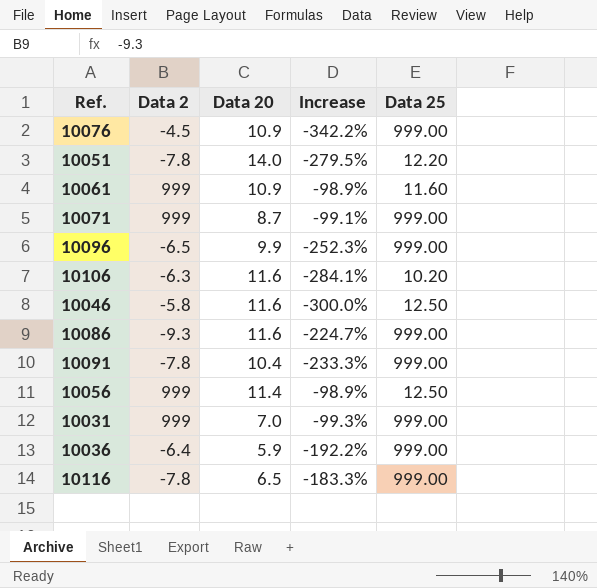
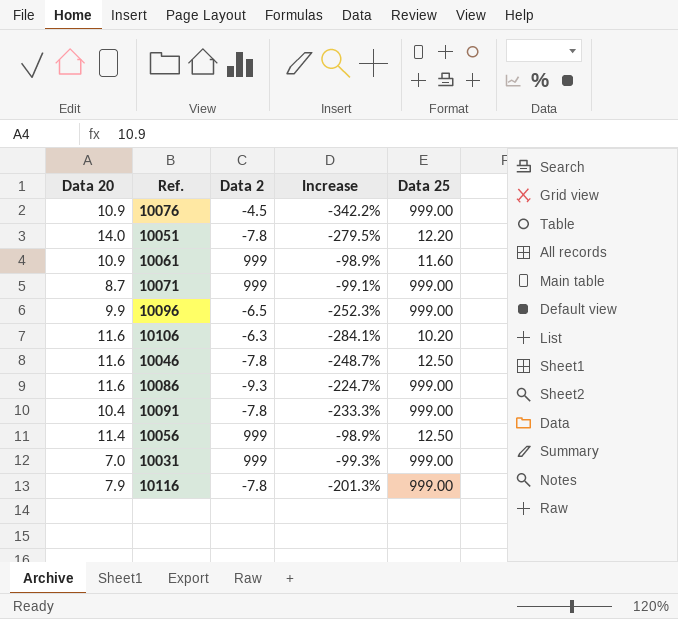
column Data 20 | position: 3 -> 1
row 10036: -6.4 | 5.9 | -192.2% | 999.00 -> none
10046 | Data 2: -5.8 -> -7.8
10046 | Increase: -300.0% -> -248.7%
10116 | Data 20: 6.5 -> 7.9
10116 | Increase: -183.3% -> -201.3%

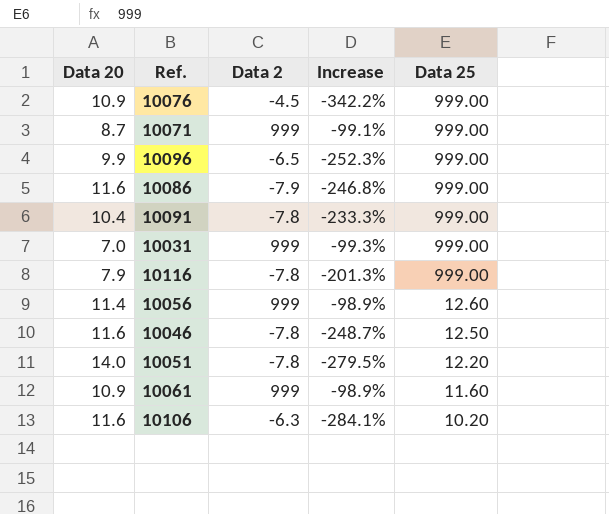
row order: none -> Data 25 descending
10086 | Data 2: -9.3 -> -7.9
10086 | Increase: -224.7% -> -246.8%
10056 | Data 25: 12.50 -> 12.60

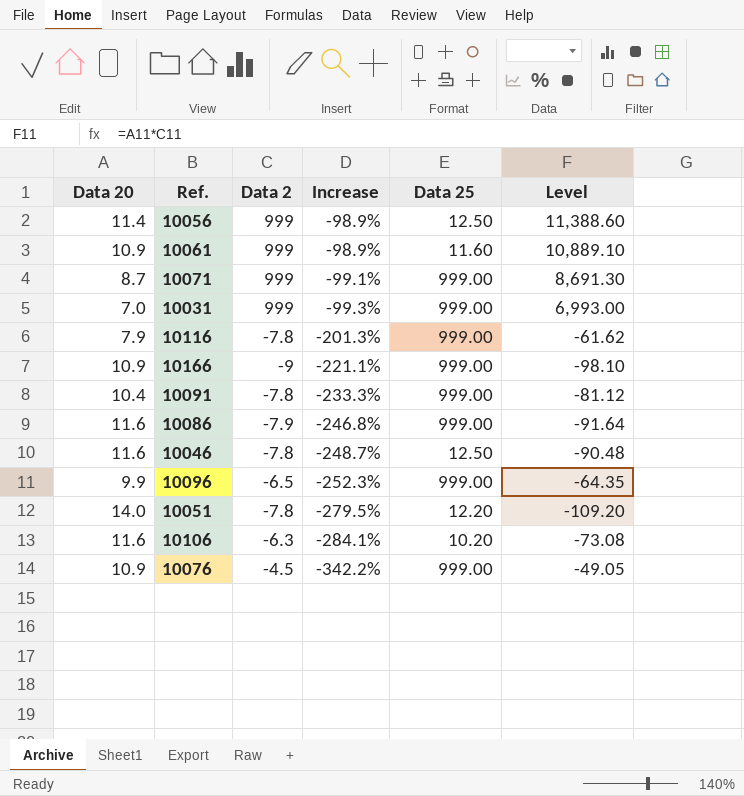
row order: Data 25 descending -> Increase descending
column Level | formula: none -> [Data 20] * [Data 2]
10056 | Data 25: 12.60 -> 12.50
row 10166: none -> 10.9 | -9 | -221.1% | 999.00 | -98.10

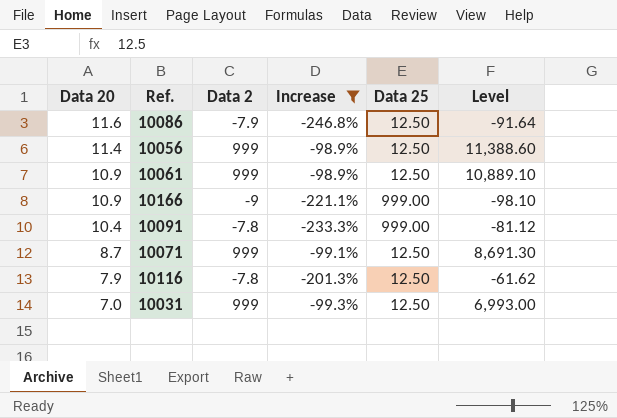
filter: none -> Increase >= -246.8%
row order: Increase descending -> Data 20 descending
10086 | Data 25: 999.00 -> 12.50
10061 | Data 25: 11.60 -> 12.50
10071 | Data 25: 999.00 -> 12.50
10116 | Data 25: 999.00 -> 12.50
10031 | Data 25: 999.00 -> 12.50

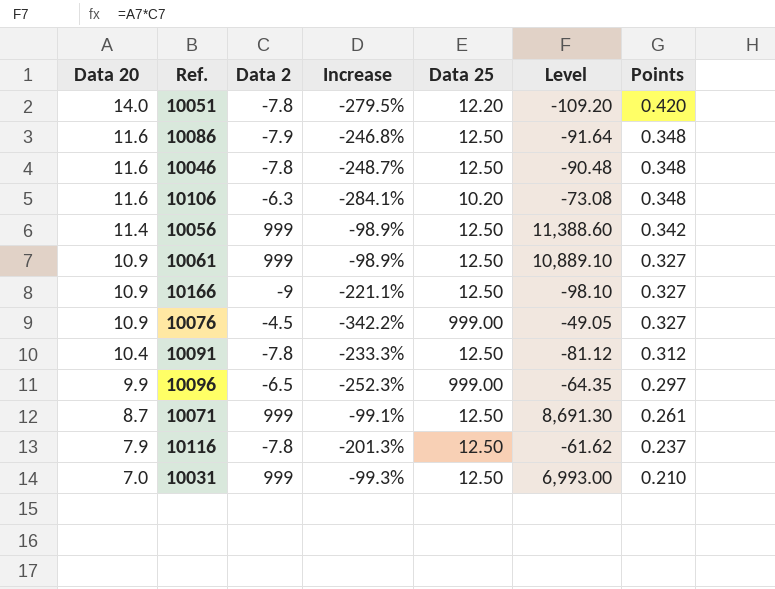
filter: Increase >= -246.8% -> none
column Points | formula: none -> [Data 20] * 0.03
10166 | Data 25: 999.00 -> 12.50
10091 | Data 25: 999.00 -> 12.50

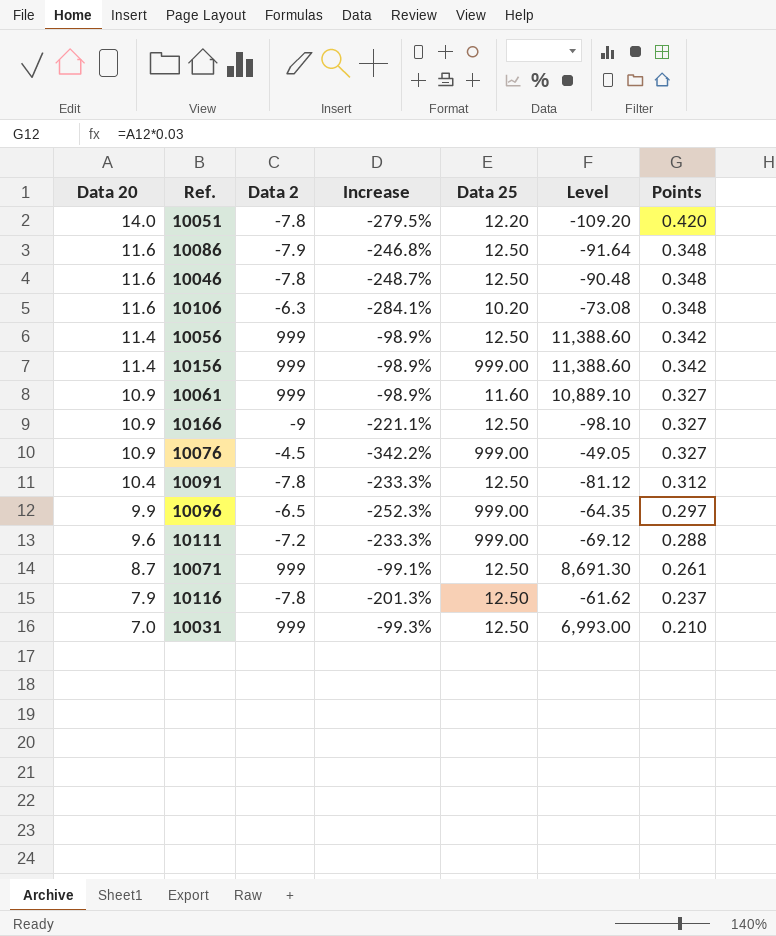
row 10156: none -> 11.4 | 999 | -98.9% | 999.00 | 11,388.60 | 0.342
10061 | Data 25: 12.50 -> 11.60
row 10111: none -> 9.6 | -7.2 | -233.3% | 999.00 | -69.12 | 0.288

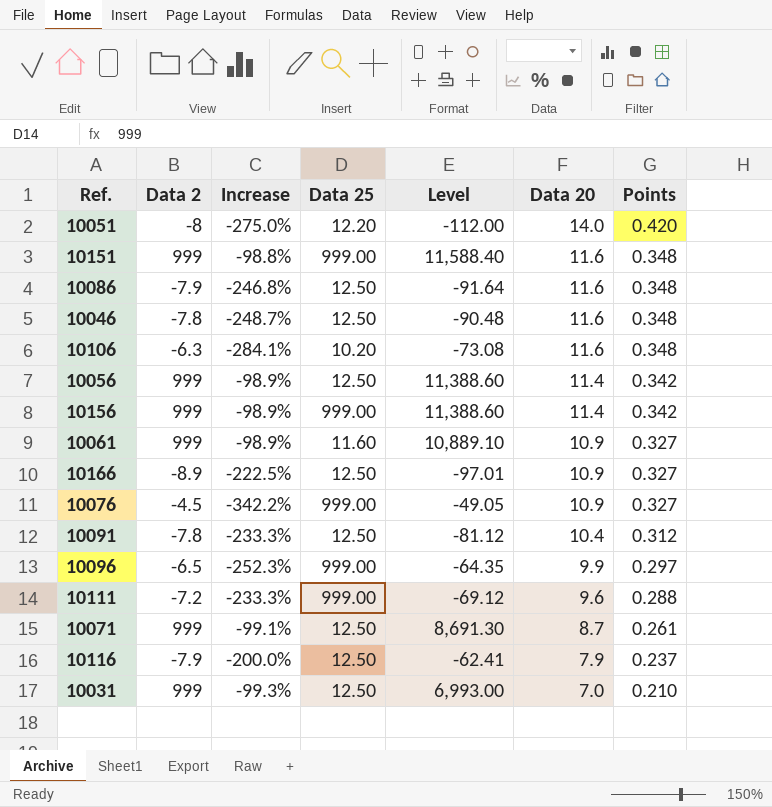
column Data 20 | position: 1 -> 6
10051 | Data 2: -7.8 -> -8
10051 | Increase: -279.5% -> -275.0%
10051 | Level: -109.20 -> -112.00
row 10151: none -> 999 | -98.8% | 999.00 | 11,588.40 | 11.6 | 0.348
10166 | Data 2: -9 -> -8.9
10166 | Increase: -221.1% -> -222.5%
10166 | Level: -98.10 -> -97.01
10116 | Data 2: -7.8 -> -7.9
10116 | Increase: -201.3% -> -200.0%
10116 | Level: -61.62 -> -62.41

